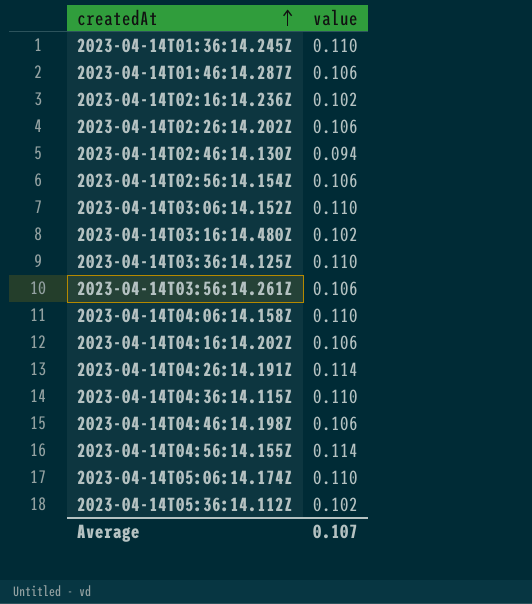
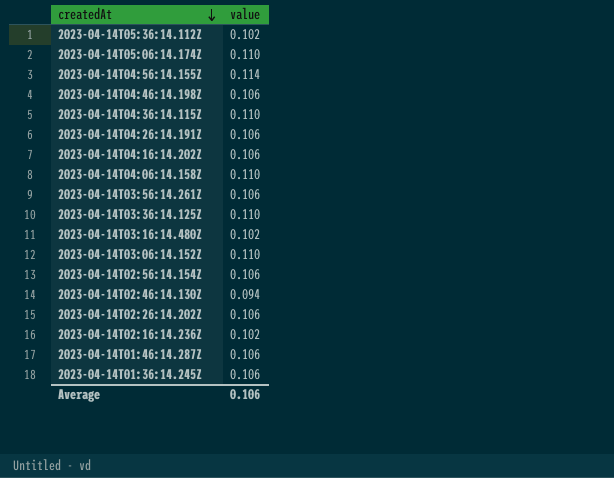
row order: createdAt ascending -> createdAt descending
2023-04-14T04:26:14.191Z | value: 0.114 -> 0.106
2023-04-14T01:36:14.245Z | value: 0.110 -> 0.106
Average | value: 0.107 -> 0.106

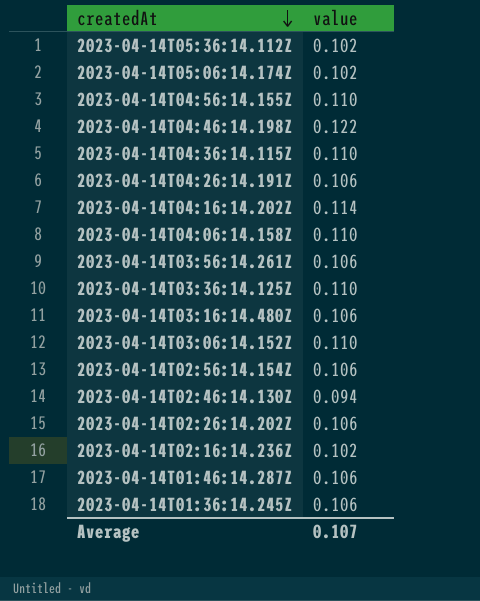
2023-04-14T05:06:14.174Z | value: 0.110 -> 0.102
2023-04-14T04:56:14.155Z | value: 0.114 -> 0.110
2023-04-14T04:46:14.198Z | value: 0.106 -> 0.122
2023-04-14T04:16:14.202Z | value: 0.106 -> 0.114
2023-04-14T03:16:14.480Z | value: 0.102 -> 0.106
Average | value: 0.106 -> 0.107

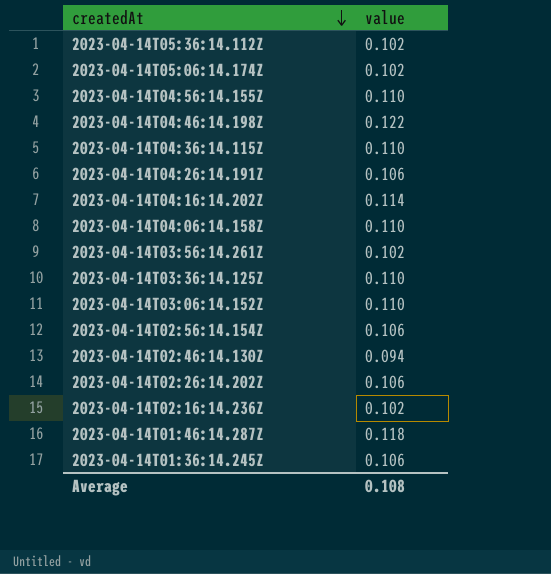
row 2023-04-14T03:16:14.480Z: 0.106 -> none
2023-04-14T03:56:14.261Z | value: 0.106 -> 0.102
2023-04-14T01:46:14.287Z | value: 0.106 -> 0.118
Average | value: 0.107 -> 0.108

